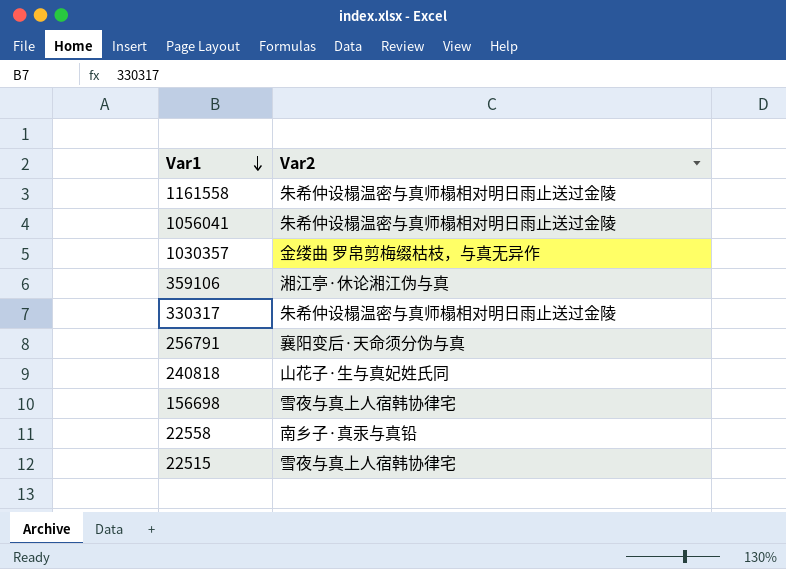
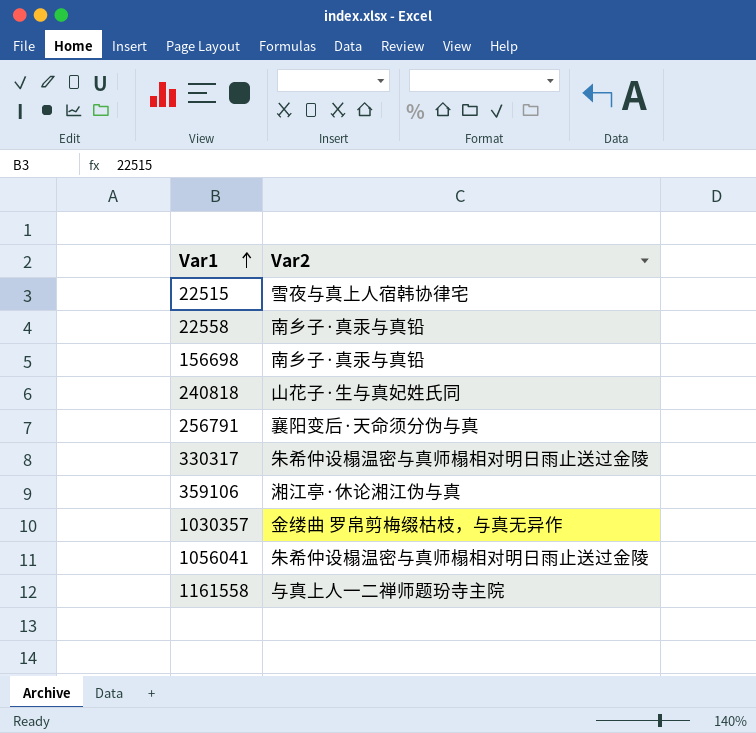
row order: Var1 descending -> Var1 ascending
156698 | Var2: 雪夜与真上人宿韩协律宅 -> 南乡子·真汞与真铅
1161558 | Var2: 朱希仲设榻温密与真师榻相对明日雨止送过金陵 -> 与真上人一二禅师题玢寺主院

